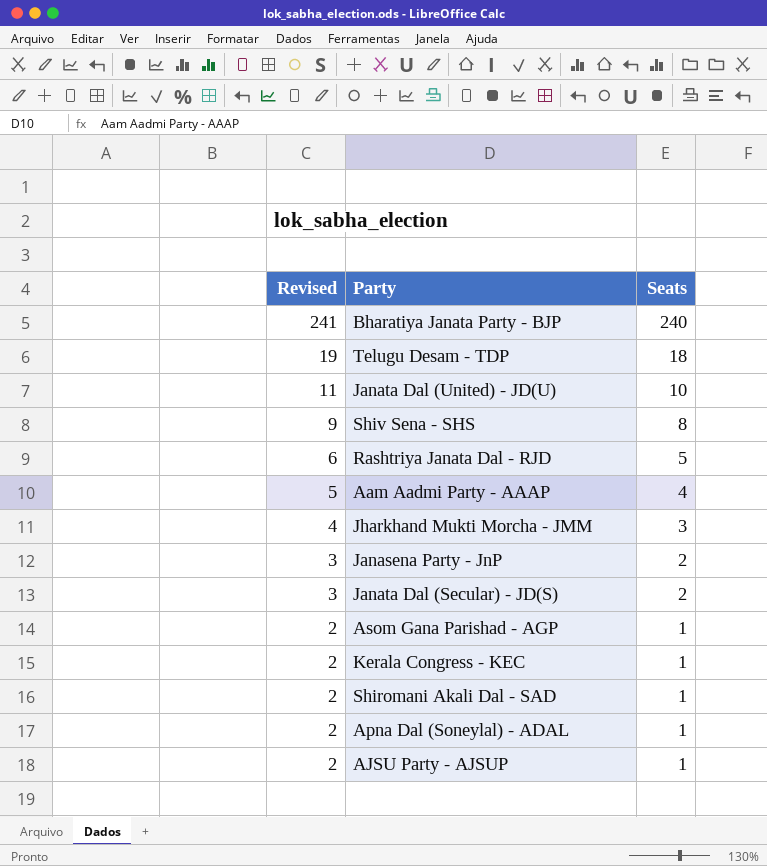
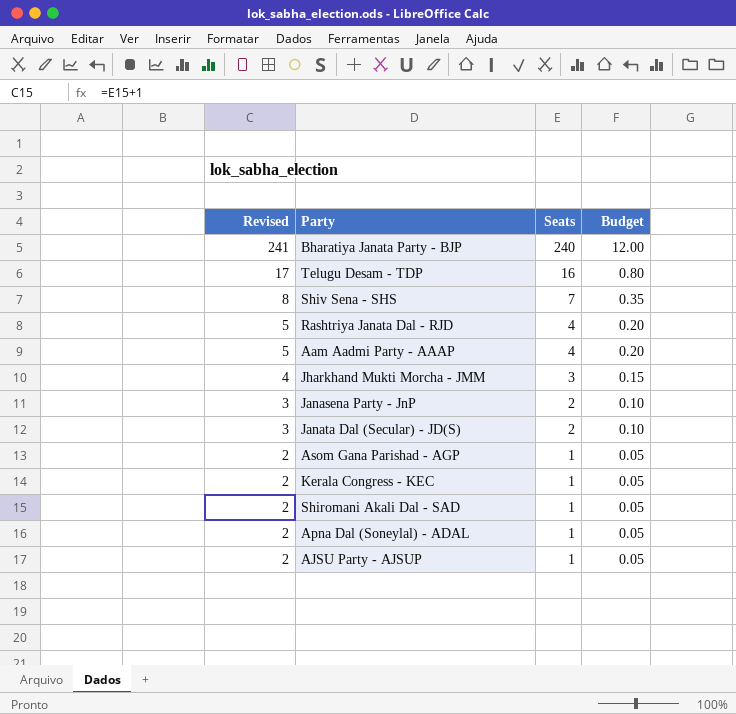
column Budget | formula: none -> [Seats] * 0.05
row Janata Dal (United) - JD(U): 11 | 10 -> none
Telugu Desam - TDP | Revised: 19 -> 17
Telugu Desam - TDP | Seats: 18 -> 16
Shiv Sena - SHS | Revised: 9 -> 8
Shiv Sena - SHS | Seats: 8 -> 7
Rashtriya Janata Dal - RJD | Revised: 6 -> 5
Rashtriya Janata Dal - RJD | Seats: 5 -> 4

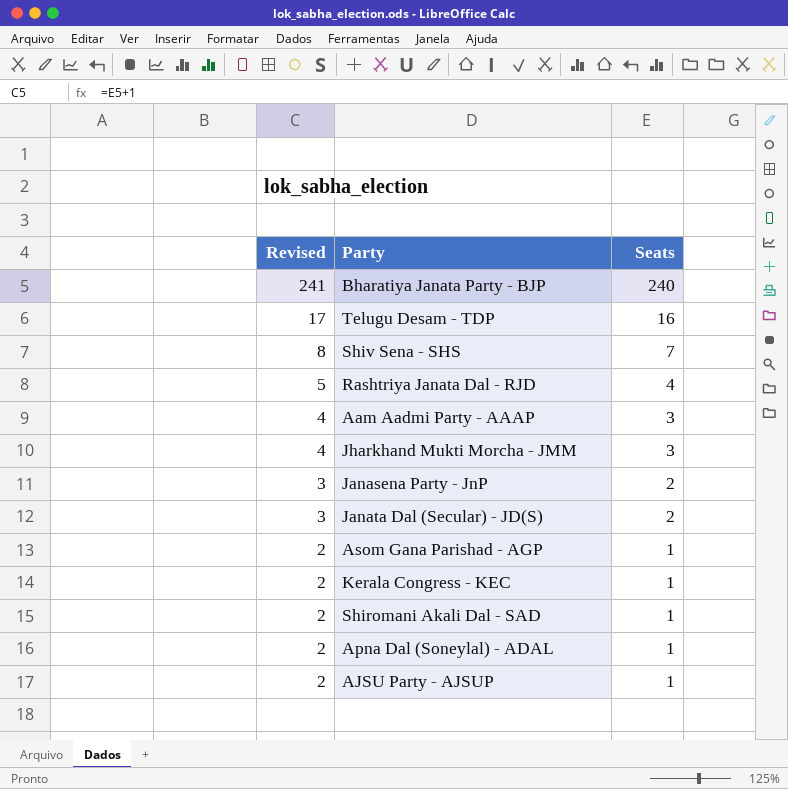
column Budget | formula: [Seats] * 0.05 -> none
Aam Aadmi Party - AAAP | Revised: 5 -> 4
Aam Aadmi Party - AAAP | Seats: 4 -> 3

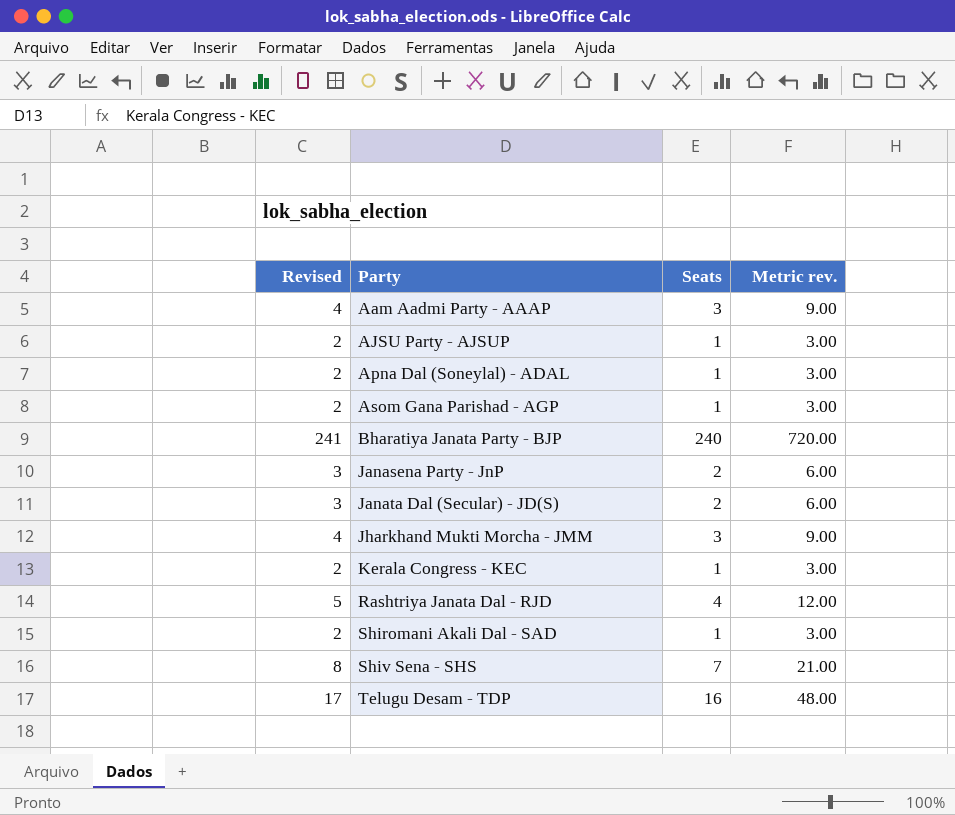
row order: Revised descending -> Party ascending
column Metric rev. | formula: none -> [Seats] * 3

